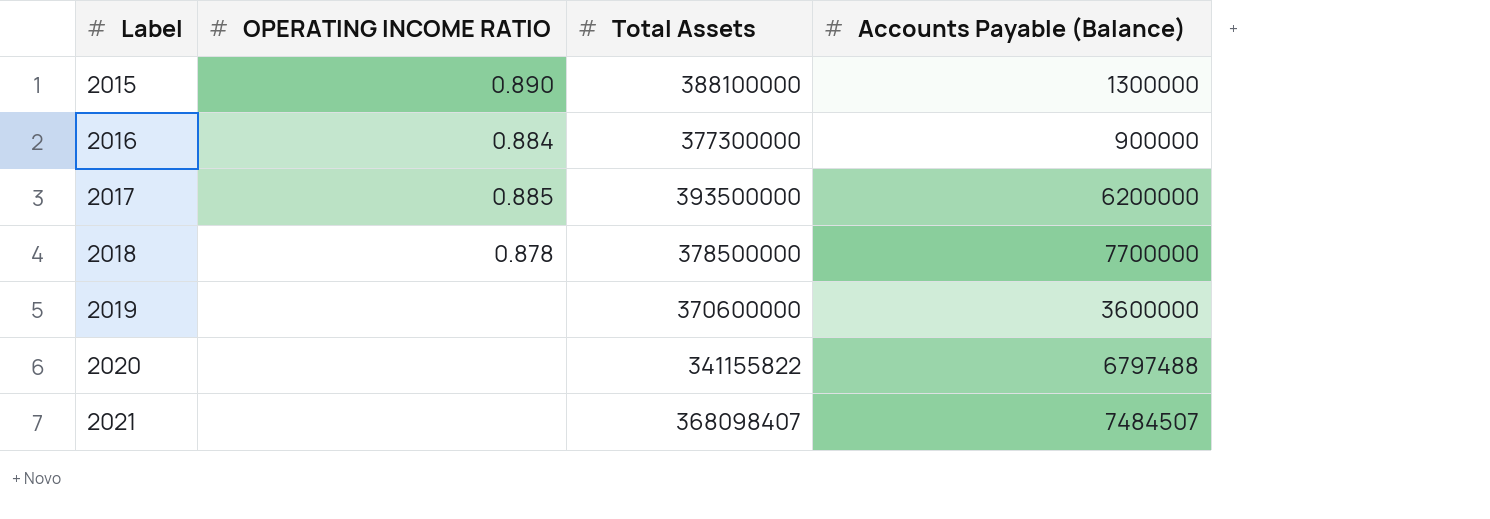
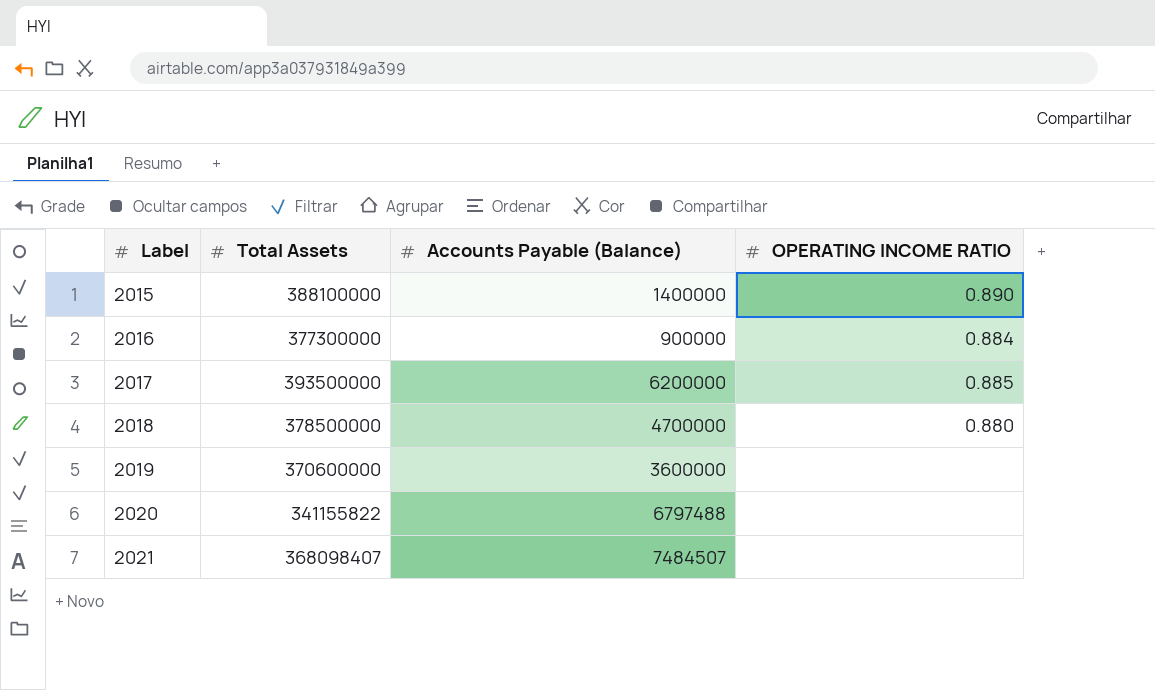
column OPERATING INCOME RATIO | position: 2 -> 4
2015 | Accounts Payable (Balance): 1300000 -> 1400000
2018 | Accounts Payable (Balance): 7700000 -> 4700000
2018 | OPERATING INCOME RATIO: 0.878 -> 0.880

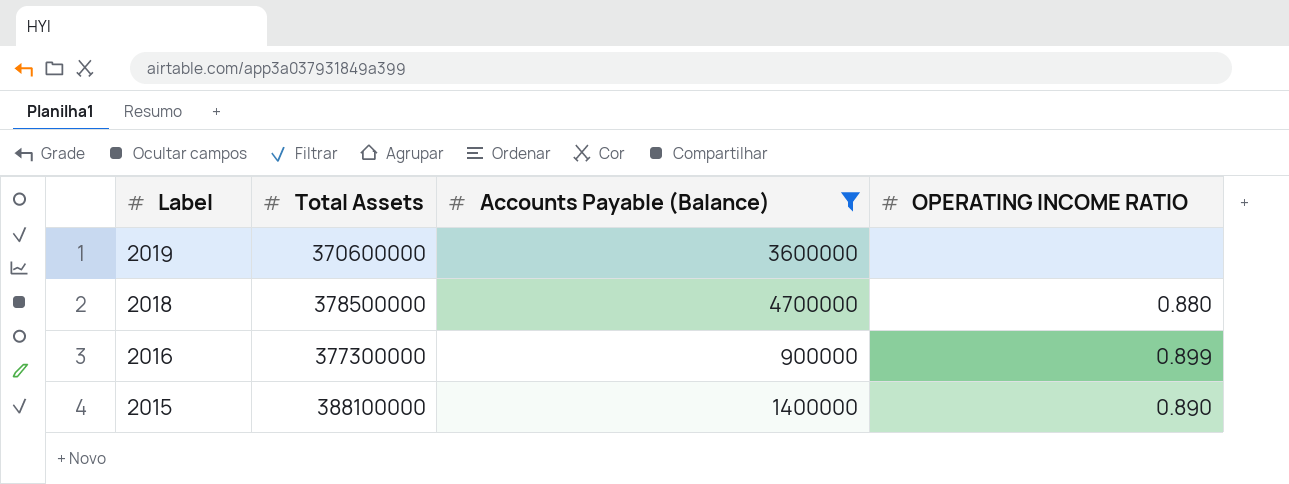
filter: none -> Accounts Payable (Balance) <= 4700000
row order: Label ascending -> Label descending
2016 | OPERATING INCOME RATIO: 0.884 -> 0.899

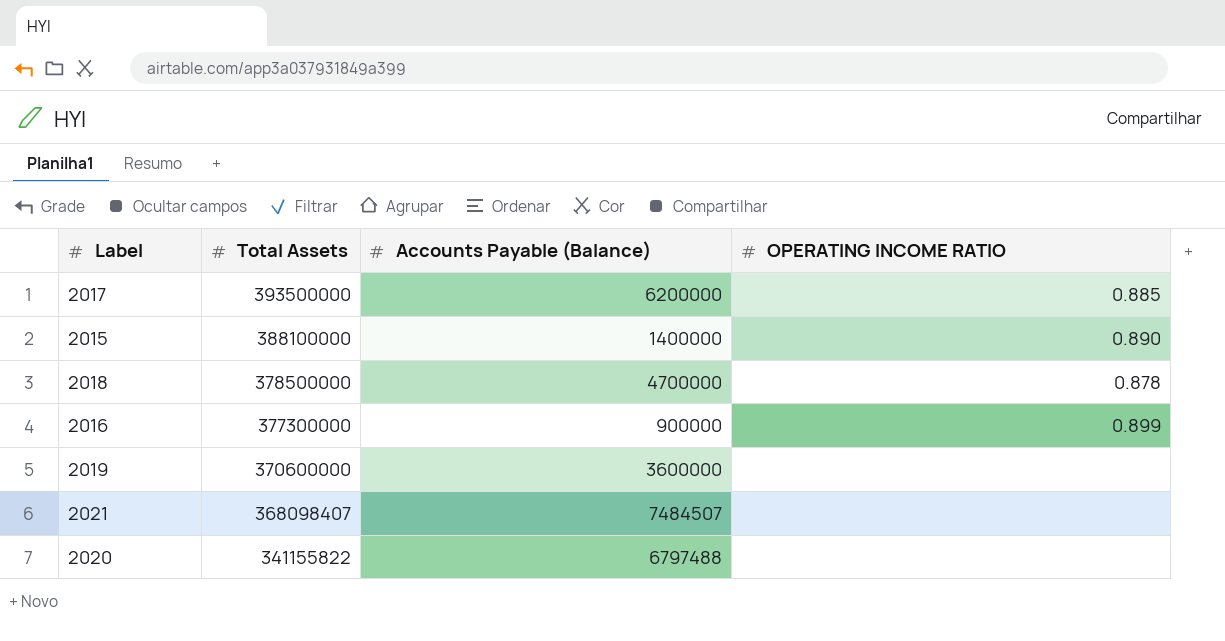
filter: Accounts Payable (Balance) <= 4700000 -> none
row order: Label descending -> Total Assets descending
2018 | OPERATING INCOME RATIO: 0.880 -> 0.878

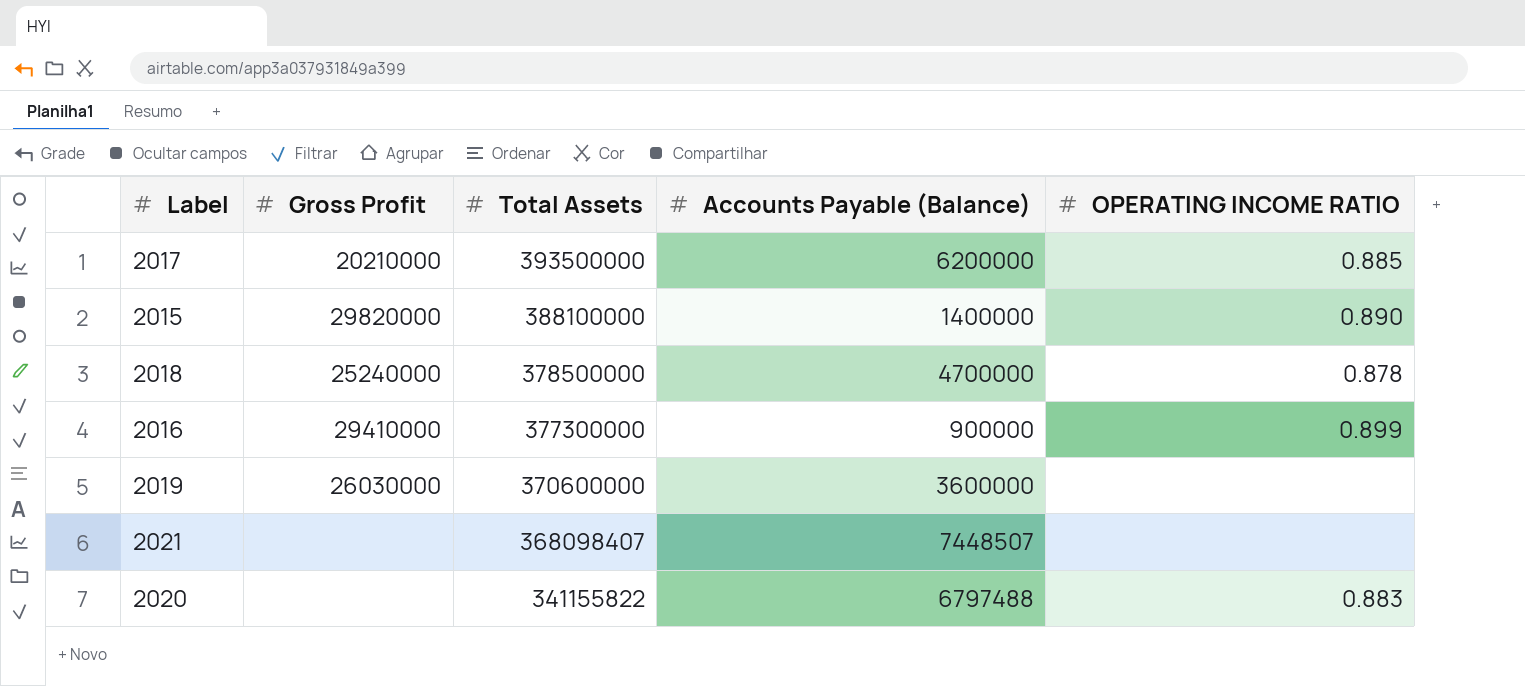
column Gross Profit | position: none -> 2
2021 | Accounts Payable (Balance): 7484507 -> 7448507
2020 | OPERATING INCOME RATIO: none -> 0.883

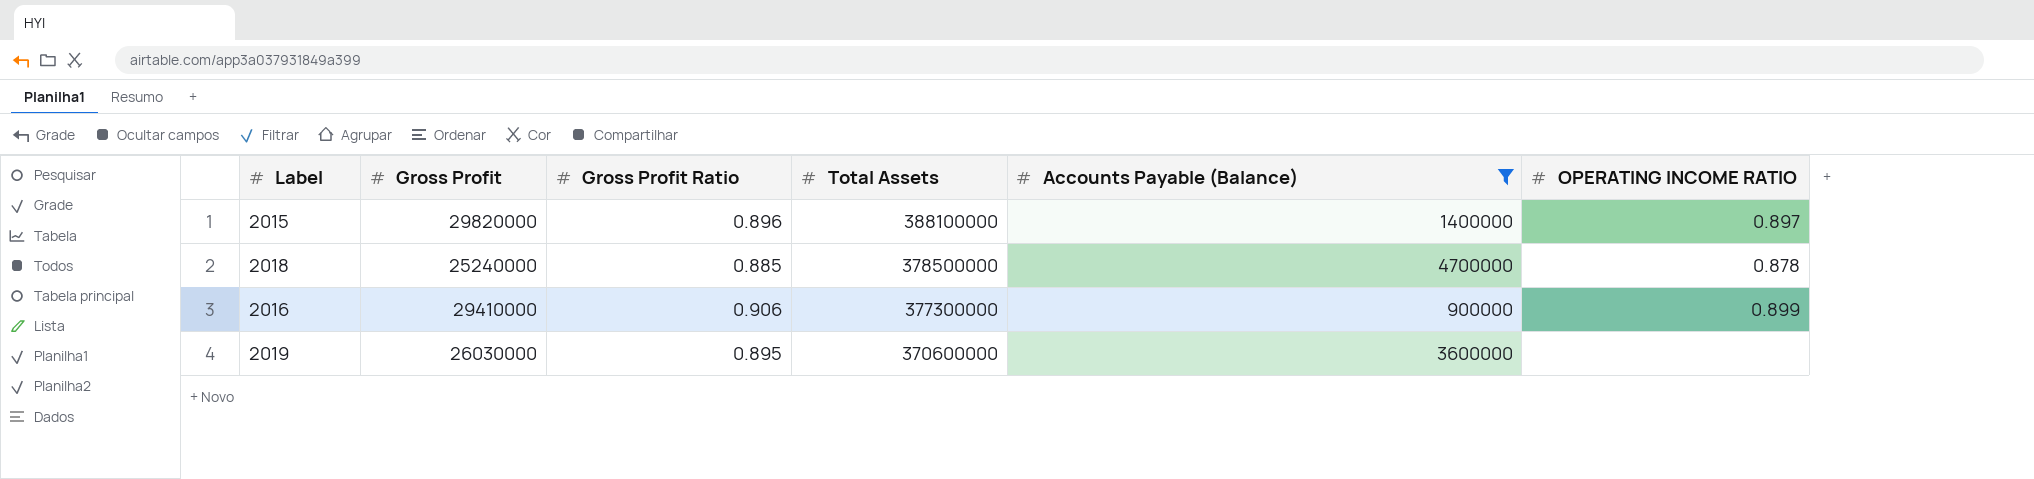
filter: none -> Accounts Payable (Balance) <= 4700000
column Gross Profit Ratio | position: none -> 3
2015 | OPERATING INCOME RATIO: 0.890 -> 0.897

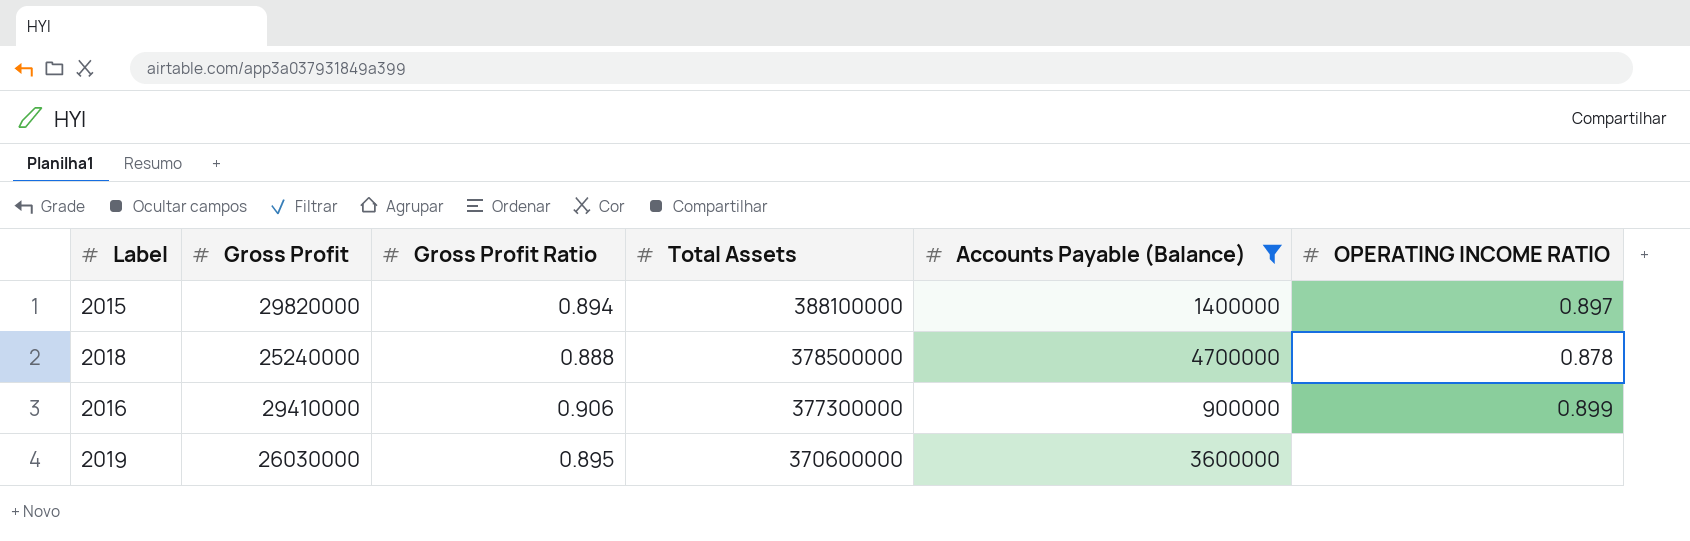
2015 | Gross Profit Ratio: 0.896 -> 0.894
2018 | Gross Profit Ratio: 0.885 -> 0.888

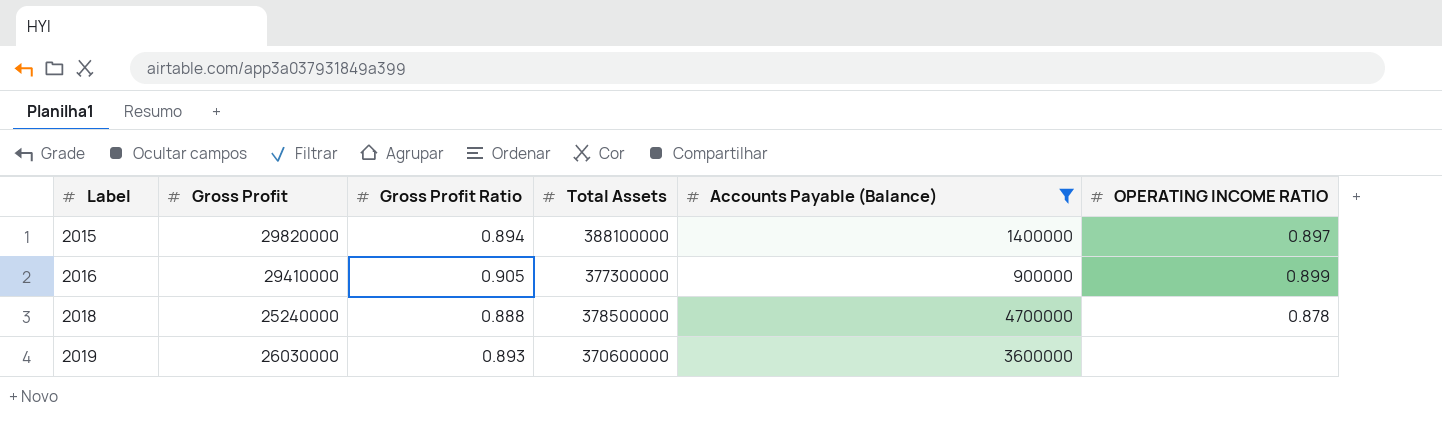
row order: Total Assets descending -> Label ascending
2016 | Gross Profit Ratio: 0.906 -> 0.905
2019 | Gross Profit Ratio: 0.895 -> 0.893

